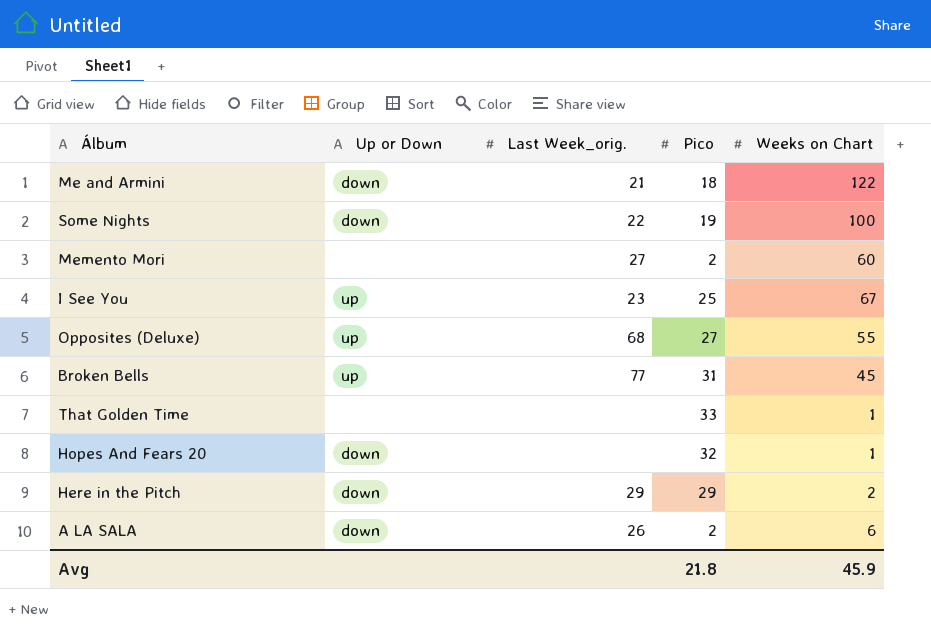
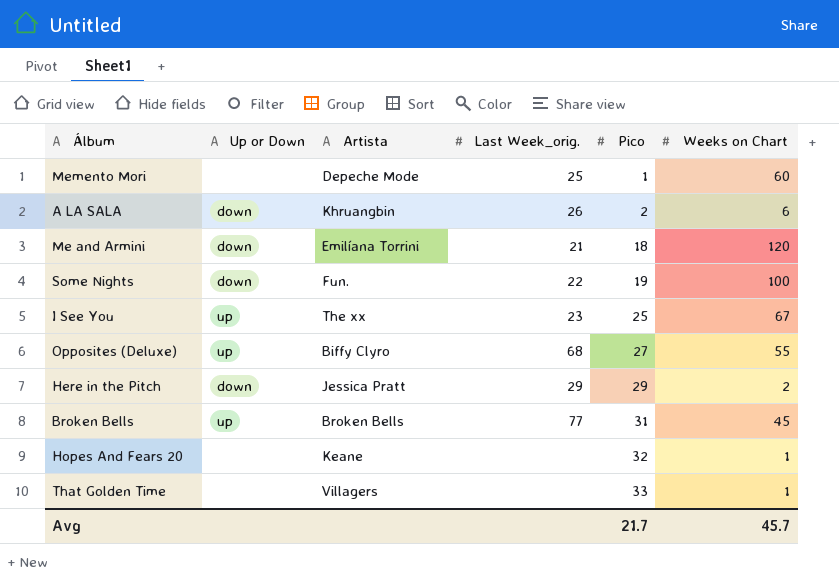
row order: none -> Pico ascending
column Artista | position: none -> 3
Memento Mori | Last Week_orig.: 27 -> 25
Memento Mori | Pico: 2 -> 1
Me and Armini | Weeks on Chart: 122 -> 120
Hopes And Fears 20 | Up or Down: down -> none
Avg | Pico: 21.8 -> 21.7
Avg | Weeks on Chart: 45.9 -> 45.7

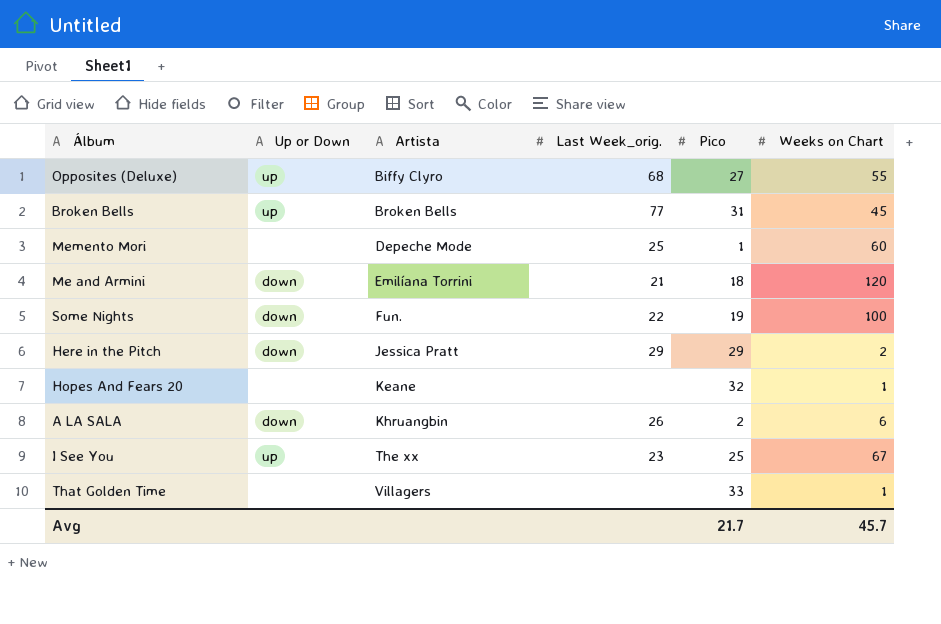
row order: Pico ascending -> Artista ascending

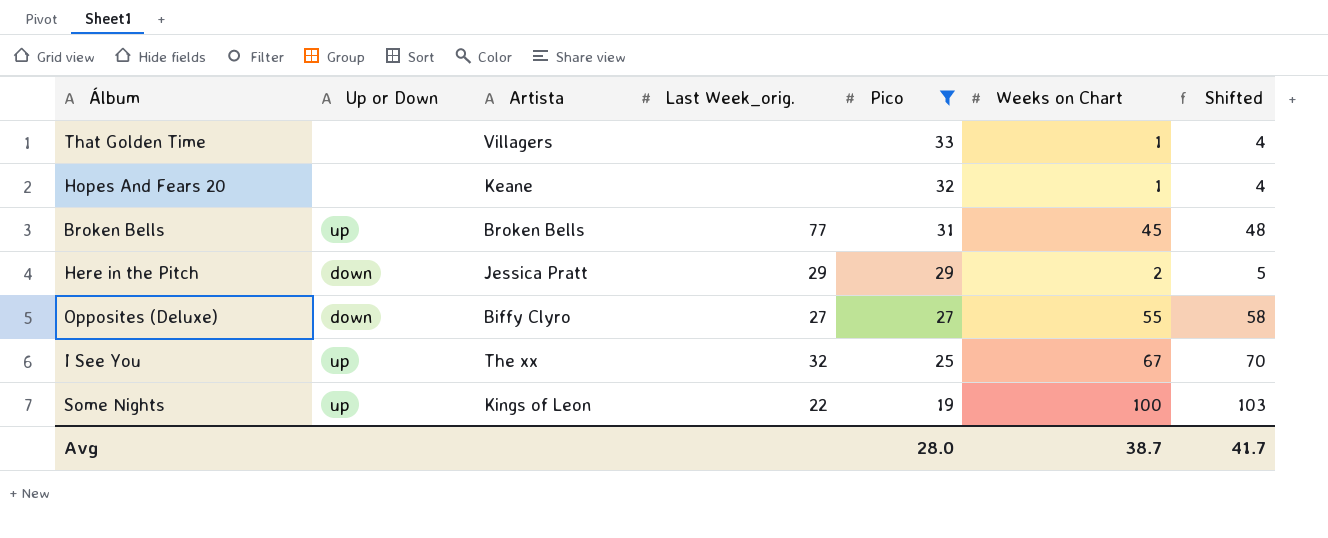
filter: none -> Pico >= 19
row order: Artista ascending -> Pico descending
column Shifted | formula: none -> [Weeks on Chart] + 3
Opposites (Deluxe) | Up or Down: up -> down
Opposites (Deluxe) | Last Week_orig.: 68 -> 27
I See You | Last Week_orig.: 23 -> 32
Some Nights | Up or Down: down -> up
Some Nights | Artista: Fun. -> Kings of Leon
Avg | Pico: 21.7 -> 28.0
Avg | Weeks on Chart: 45.7 -> 38.7

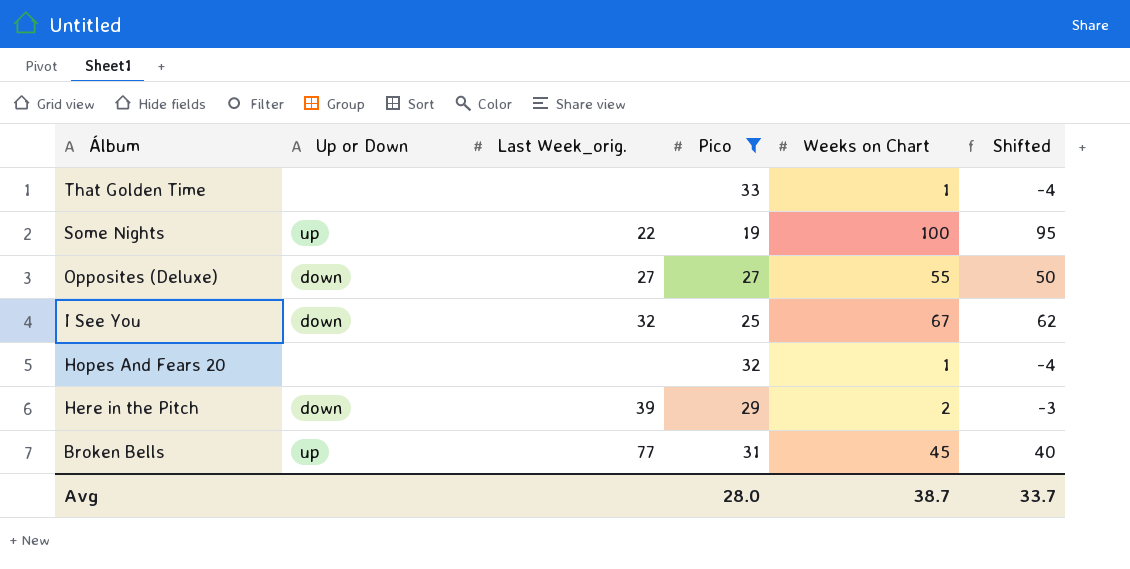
row order: Pico descending -> Álbum descending
column Artista | position: 3 -> none
column Shifted | formula: [Weeks on Chart] + 3 -> [Weeks on Chart] - 5
I See You | Up or Down: up -> down
Here in the Pitch | Last Week_orig.: 29 -> 39
Avg | Shifted: 41.7 -> 33.7

